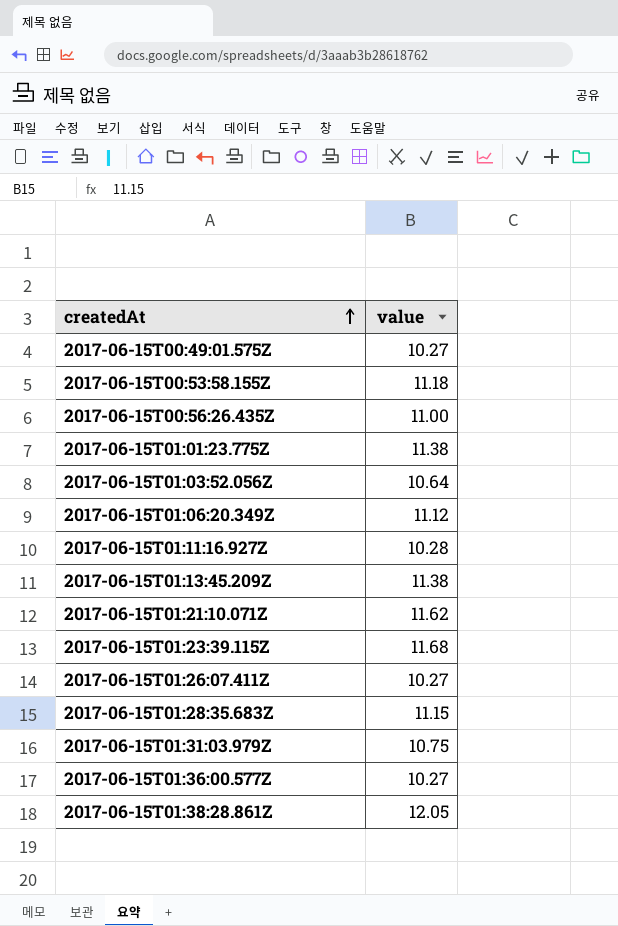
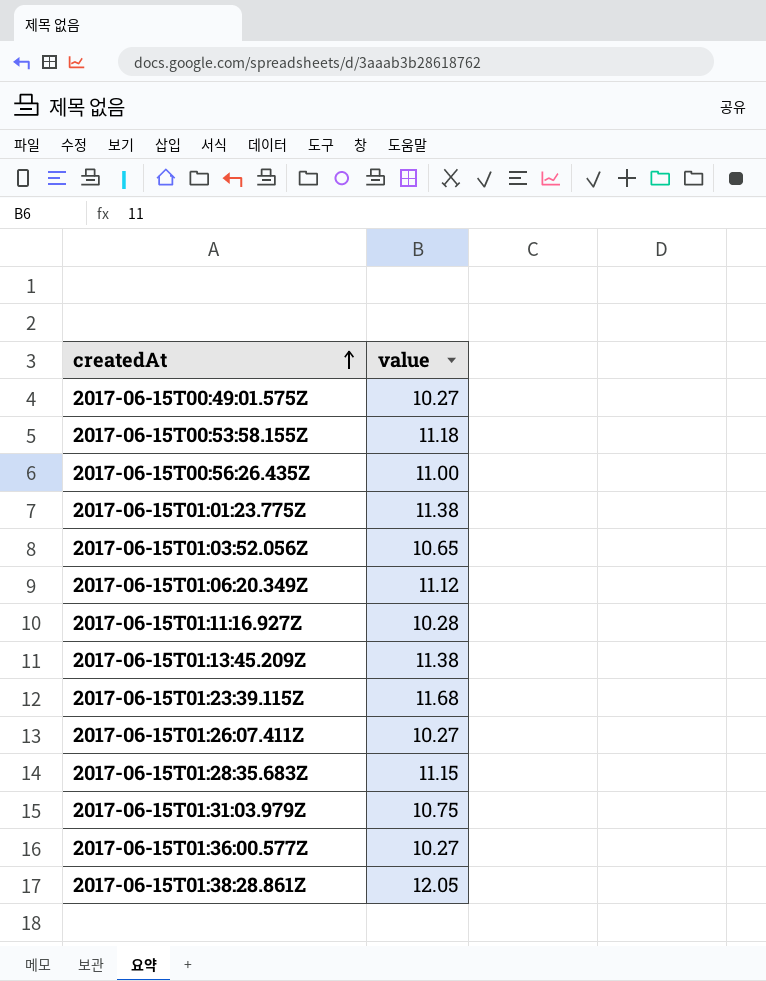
row 2017-06-15T01:21:10.071Z: 11.62 -> none
2017-06-15T01:03:52.056Z | value: 10.64 -> 10.65

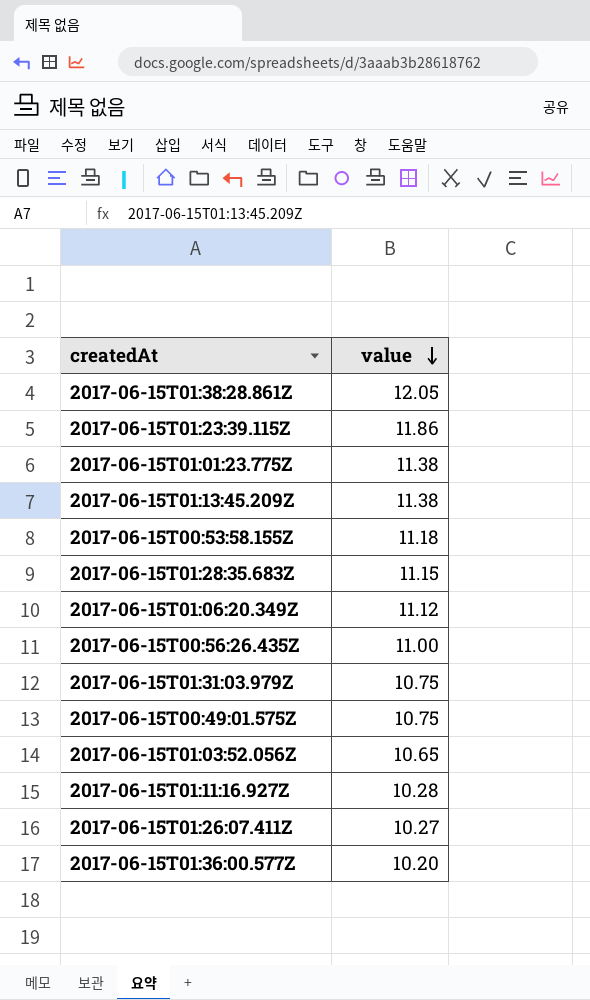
row order: createdAt ascending -> value descending
2017-06-15T01:23:39.115Z | value: 11.68 -> 11.86
2017-06-15T00:49:01.575Z | value: 10.27 -> 10.75
2017-06-15T01:36:00.577Z | value: 10.27 -> 10.20

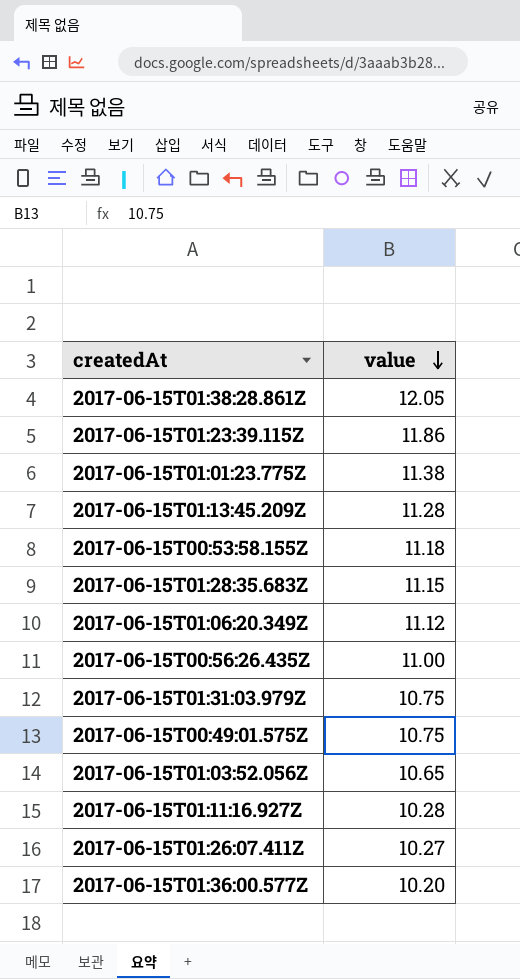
2017-06-15T01:13:45.209Z | value: 11.38 -> 11.28

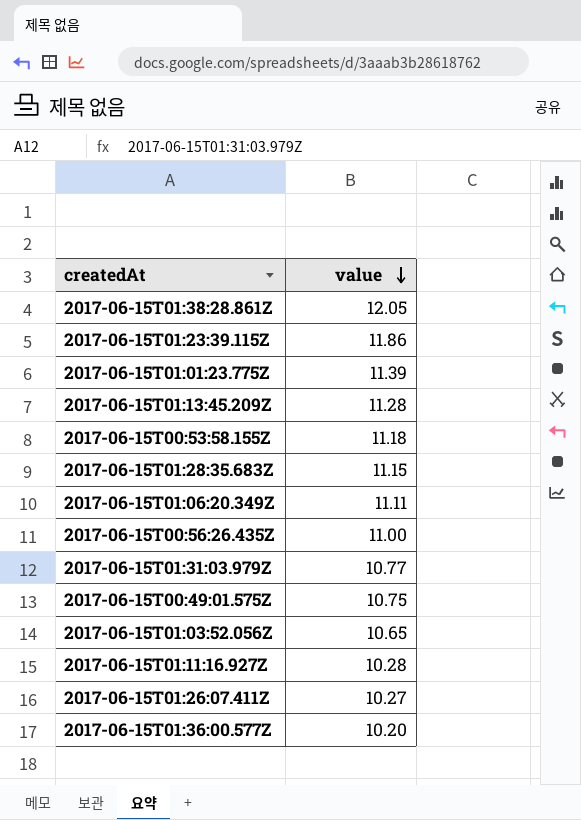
2017-06-15T01:01:23.775Z | value: 11.38 -> 11.39
2017-06-15T01:06:20.349Z | value: 11.12 -> 11.11
2017-06-15T01:31:03.979Z | value: 10.75 -> 10.77

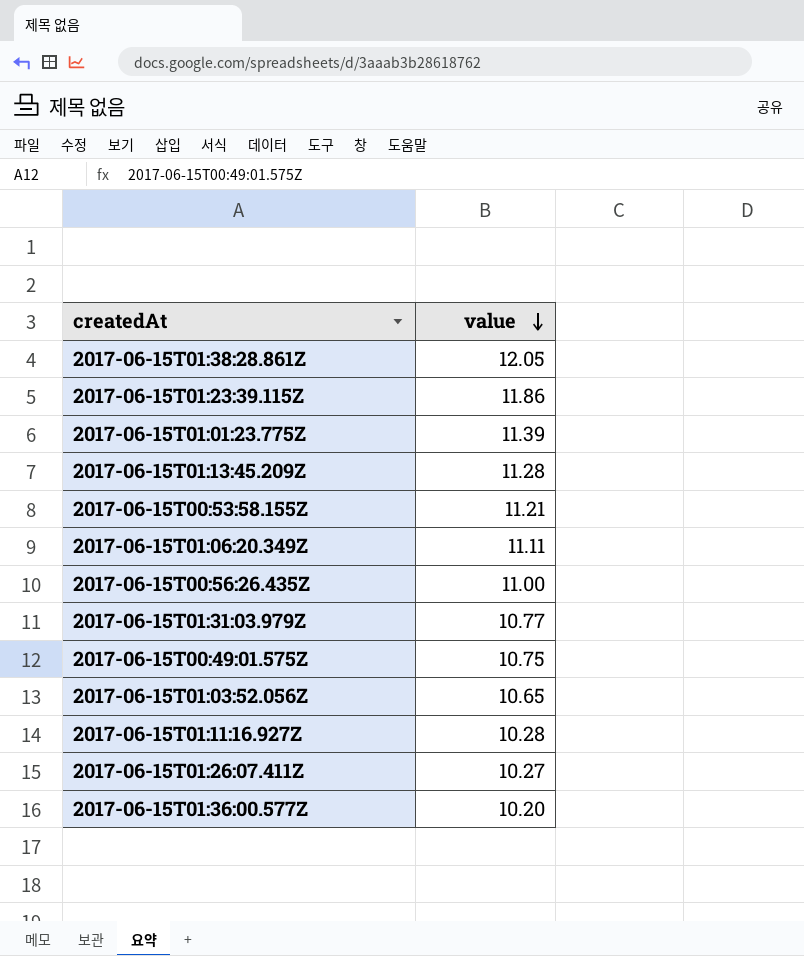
row 2017-06-15T01:28:35.683Z: 11.15 -> none
2017-06-15T00:53:58.155Z | value: 11.18 -> 11.21

